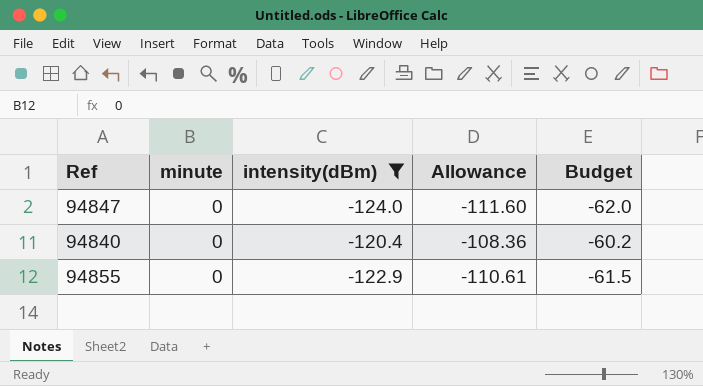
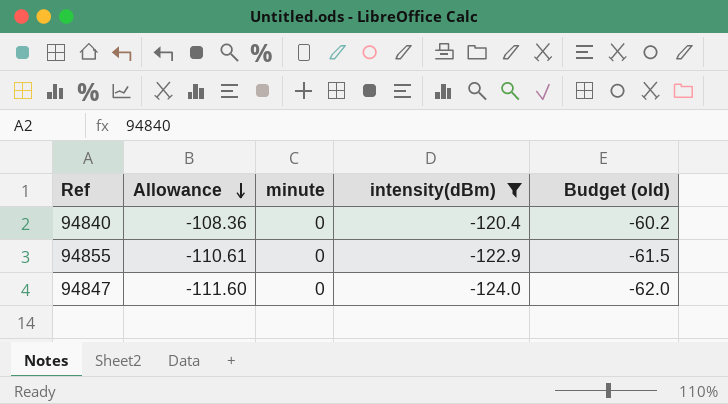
row order: none -> Allowance descending
column Allowance | position: 4 -> 2
column name: Budget -> Budget (old)

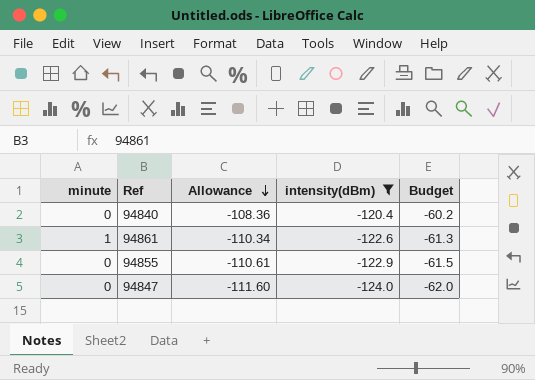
column minute | position: 3 -> 1
column name: Budget (old) -> Budget
row 94861: none -> 1 | -110.34 | -122.6 | -61.3

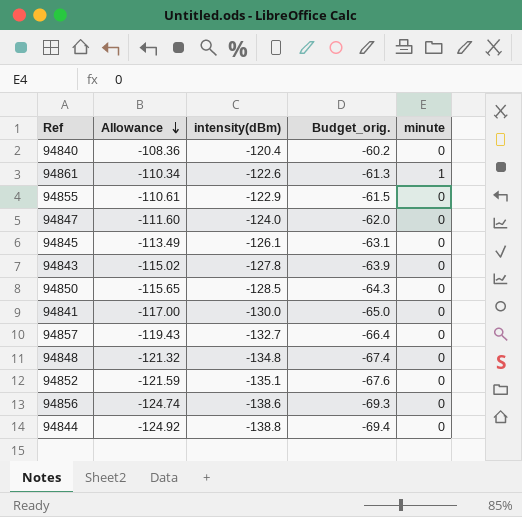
filter: intensity(dBm) >= -124.0 -> none
column name: Budget -> Budget_orig.
column minute | position: 1 -> 5

